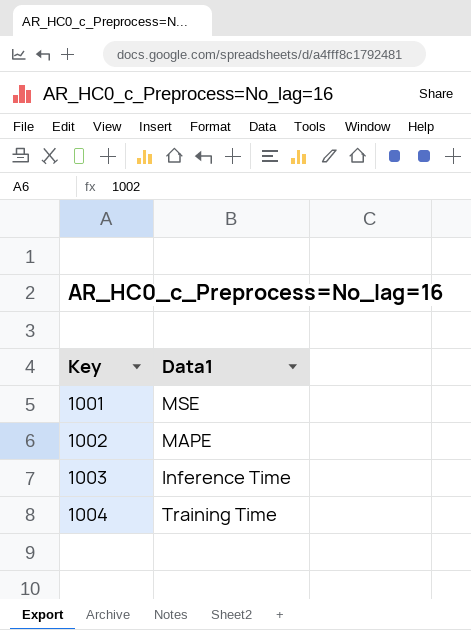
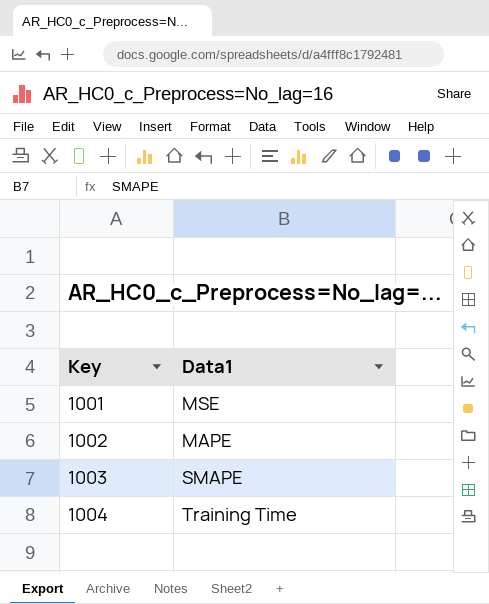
1003 | Data1: Inference Time -> SMAPE

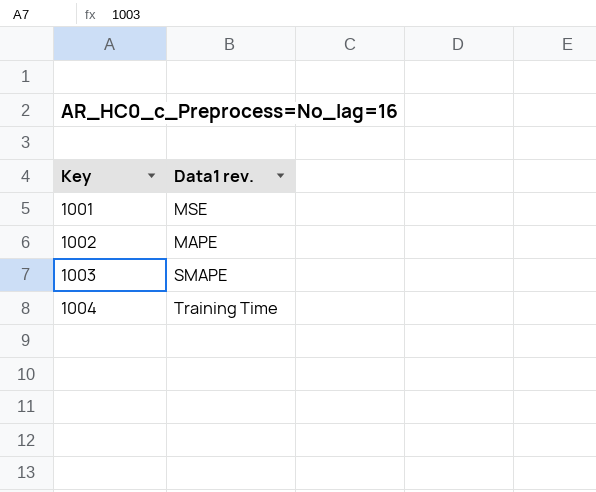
column name: Data1 -> Data1 rev.

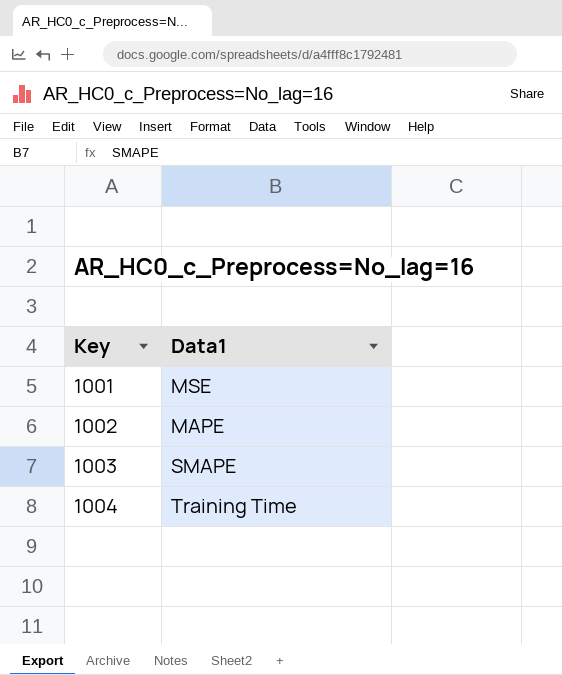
column name: Data1 rev. -> Data1

